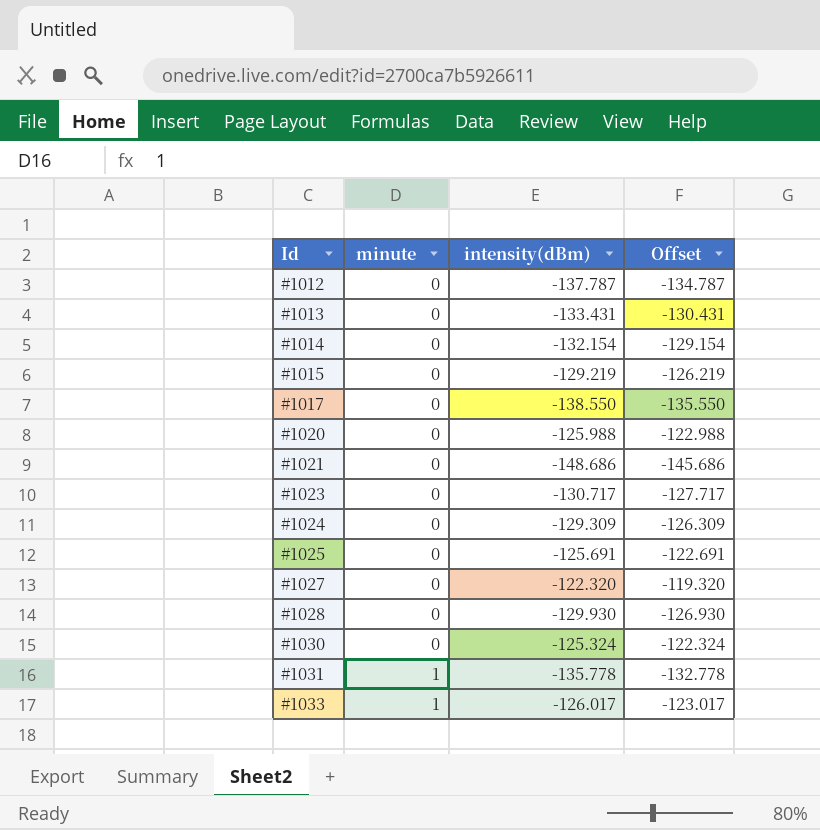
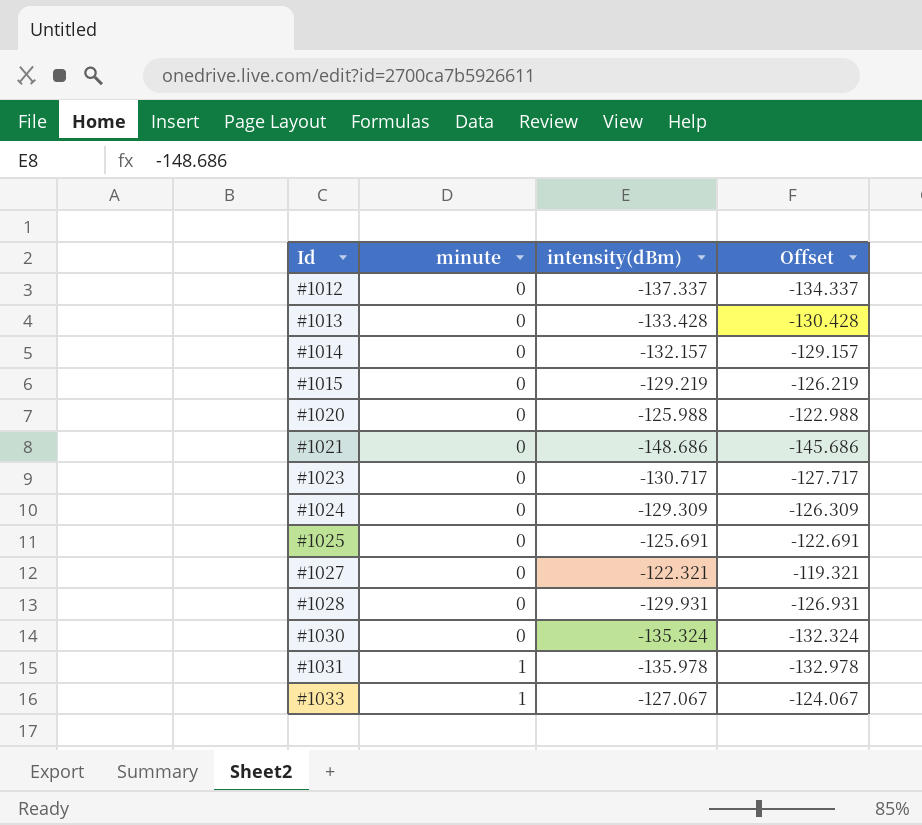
row #1017: 0 | -138.550 | -135.550 -> none
#1012 | intensity(dBm): -137.787 -> -137.337
#1012 | Offset: -134.787 -> -134.337
#1013 | intensity(dBm): -133.431 -> -133.428
#1013 | Offset: -130.431 -> -130.428
#1014 | intensity(dBm): -132.154 -> -132.157
#1014 | Offset: -129.154 -> -129.157
#1027 | intensity(dBm): -122.320 -> -122.321
#1027 | Offset: -119.320 -> -119.321
#1028 | intensity(dBm): -129.930 -> -129.931
#1028 | Offset: -126.930 -> -126.931
#1030 | intensity(dBm): -125.324 -> -135.324
#1030 | Offset: -122.324 -> -132.324
#1031 | intensity(dBm): -135.778 -> -135.978
#1031 | Offset: -132.778 -> -132.978
#1033 | intensity(dBm): -126.017 -> -127.067
#1033 | Offset: -123.017 -> -124.067

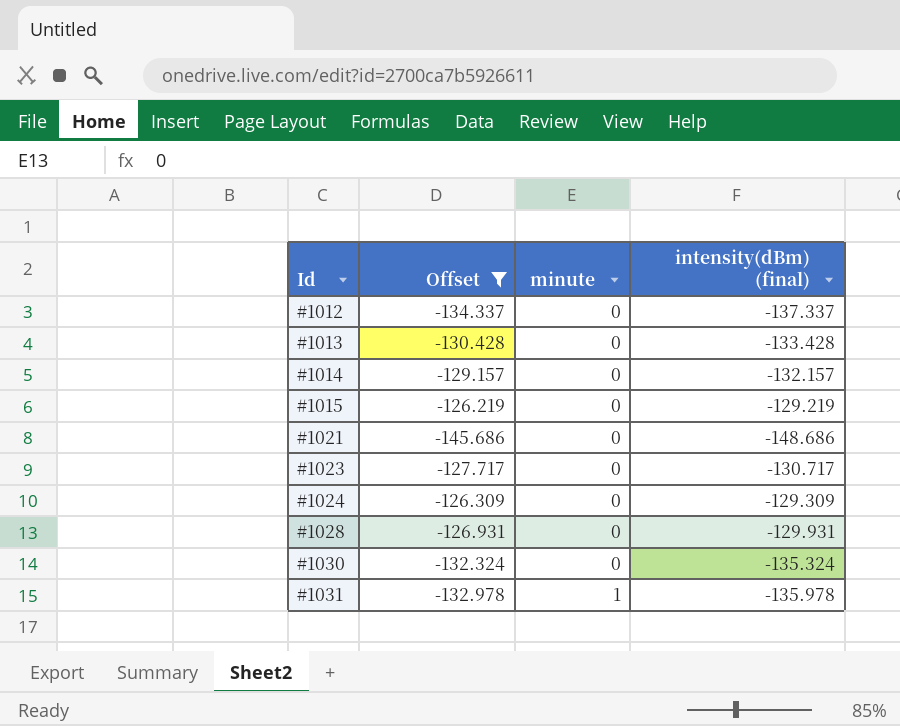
filter: none -> Offset <= -126.219
column Offset | position: 4 -> 2
column name: intensity(dBm) -> intensity(dBm) (final)

